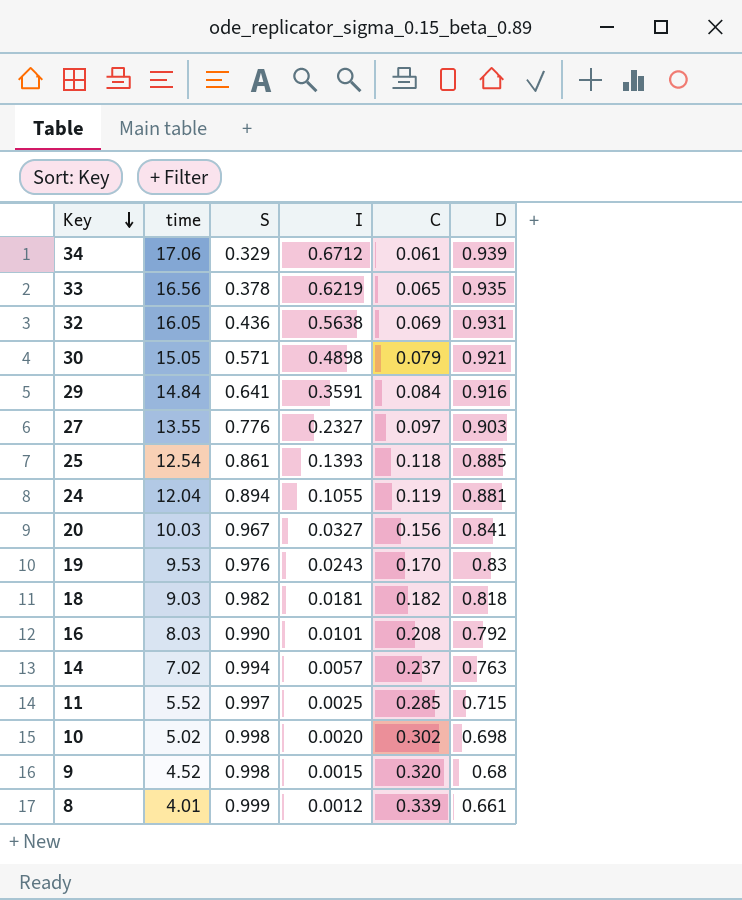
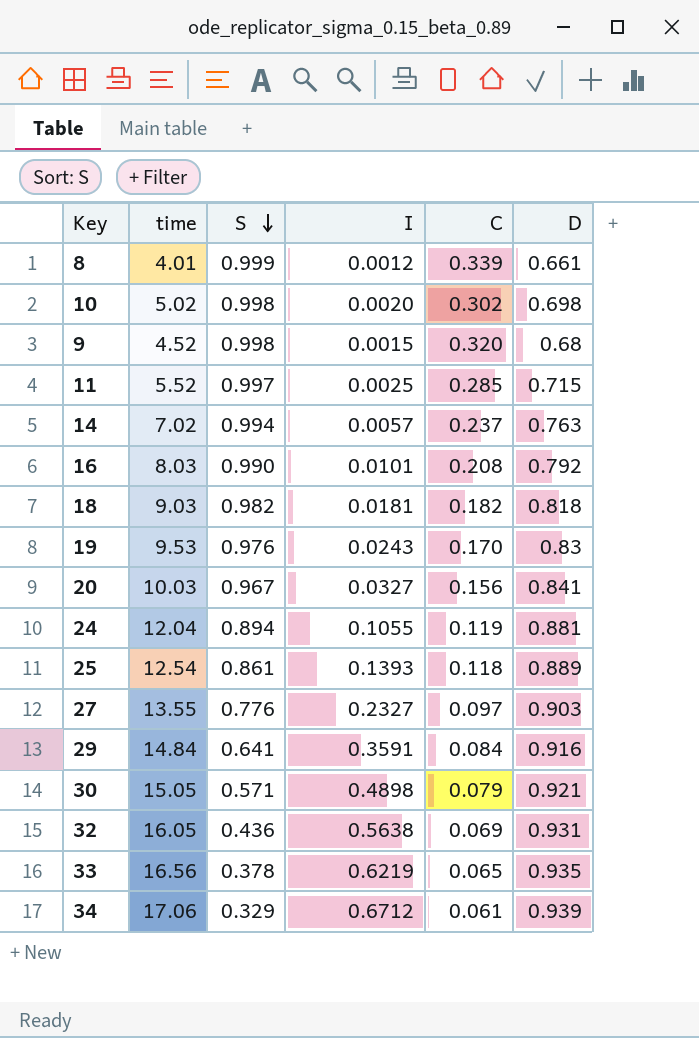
row order: Key descending -> S descending
25 | D: 0.885 -> 0.889

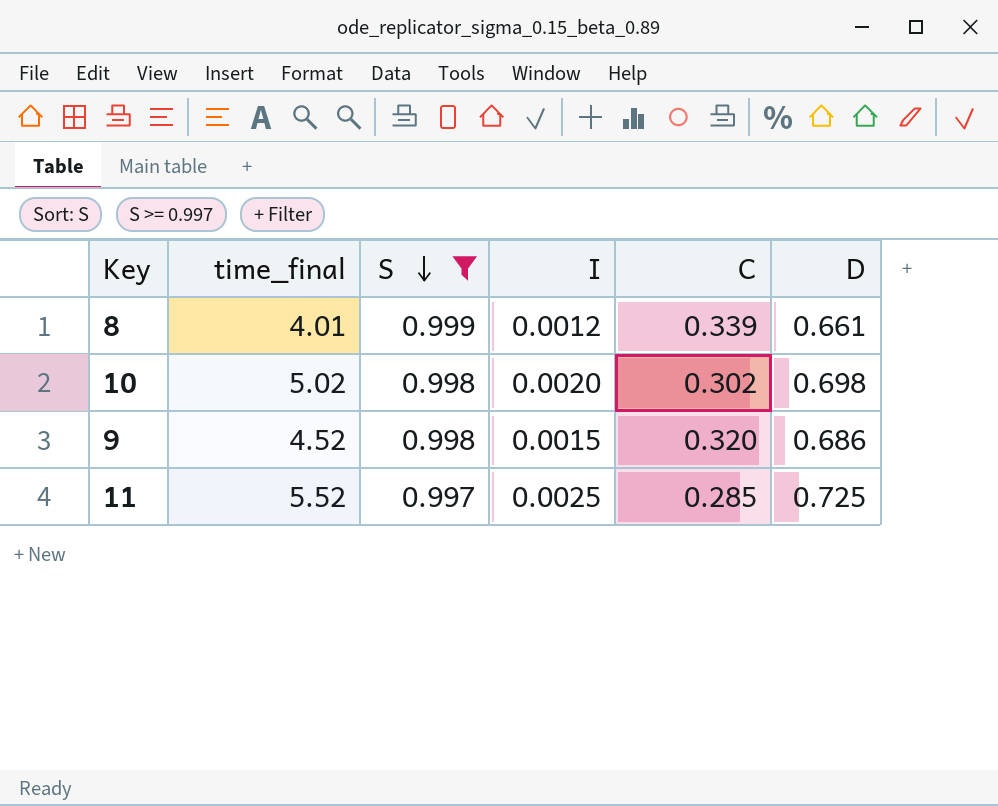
filter: none -> S >= 0.997
column name: time -> time_final
9 | D: 0.68 -> 0.686
11 | D: 0.715 -> 0.725

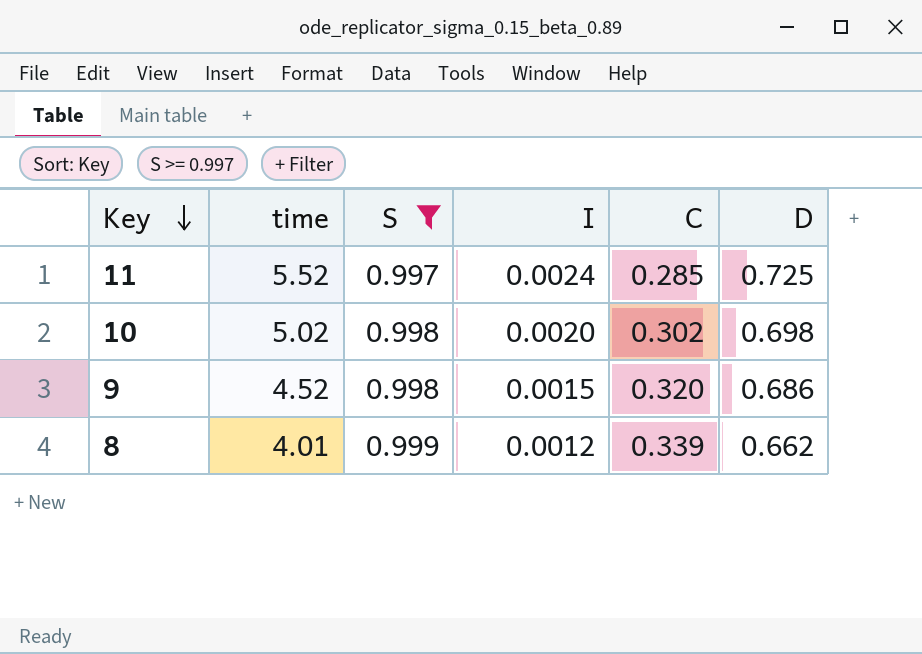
row order: S descending -> Key descending
column name: time_final -> time
11 | I: 0.0025 -> 0.0024
8 | D: 0.661 -> 0.662

